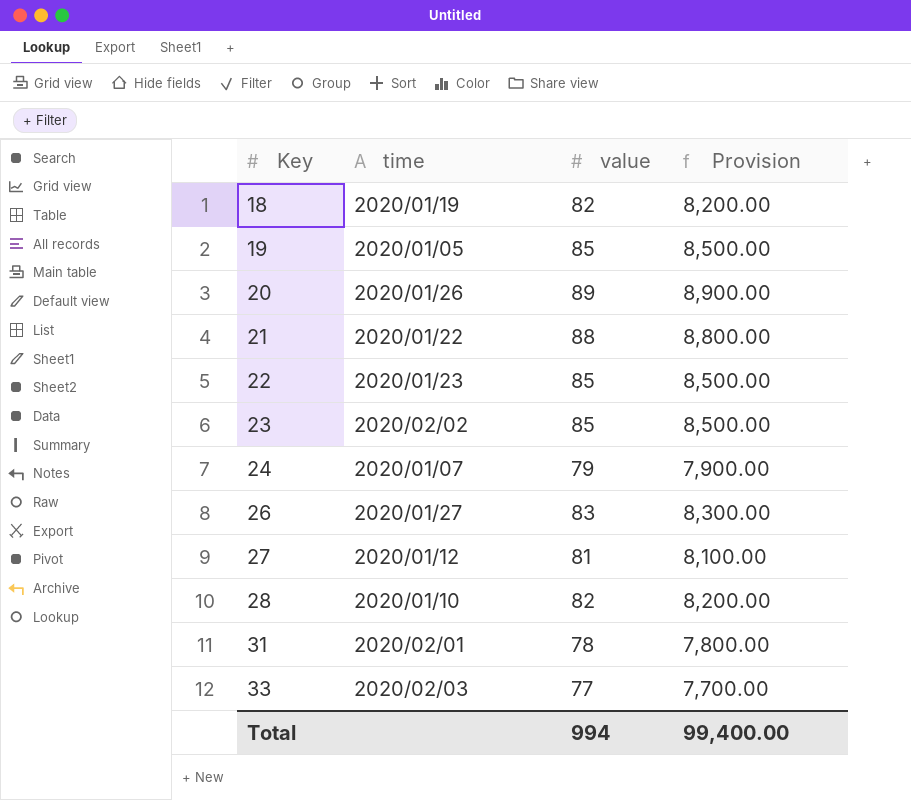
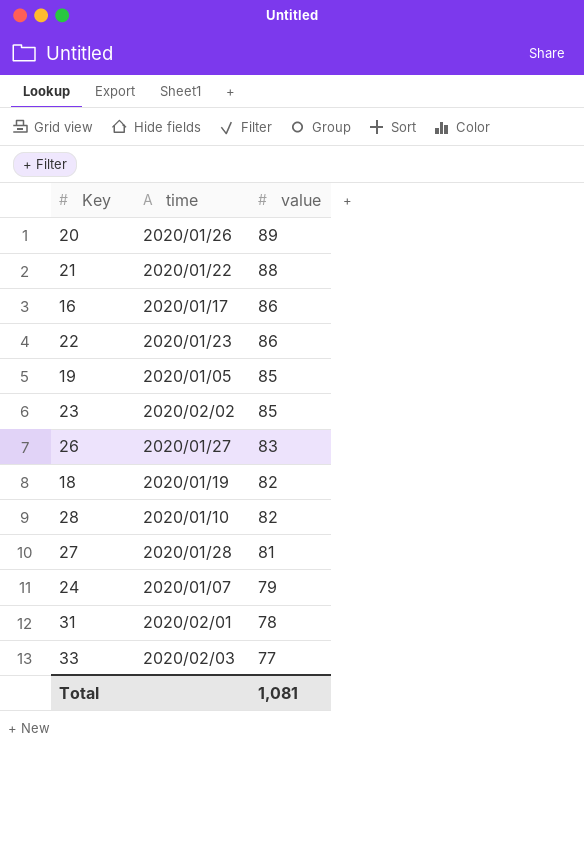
row order: Key ascending -> value descending
column Provision | formula: [value] * 100 -> none
row 16: none -> 2020/01/17 | 86
22 | value: 85 -> 86
27 | time: 2020/01/12 -> 2020/01/28
Total | value: 994 -> 1,081

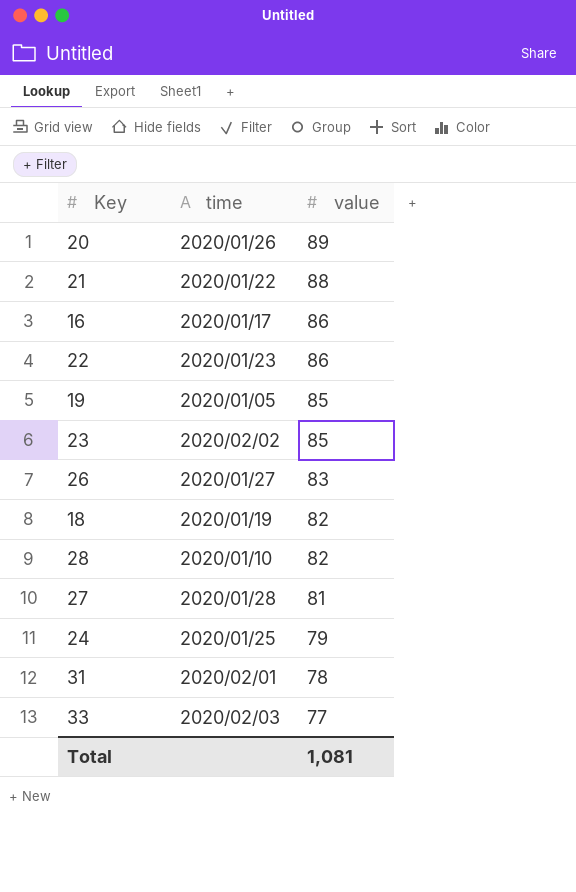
24 | time: 2020/01/07 -> 2020/01/25

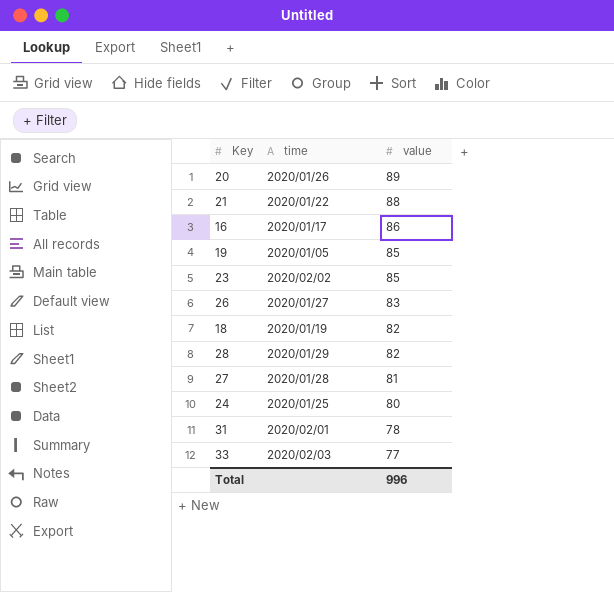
row 22: 2020/01/23 | 86 -> none
28 | time: 2020/01/10 -> 2020/01/29
24 | value: 79 -> 80
Total | value: 1,081 -> 996

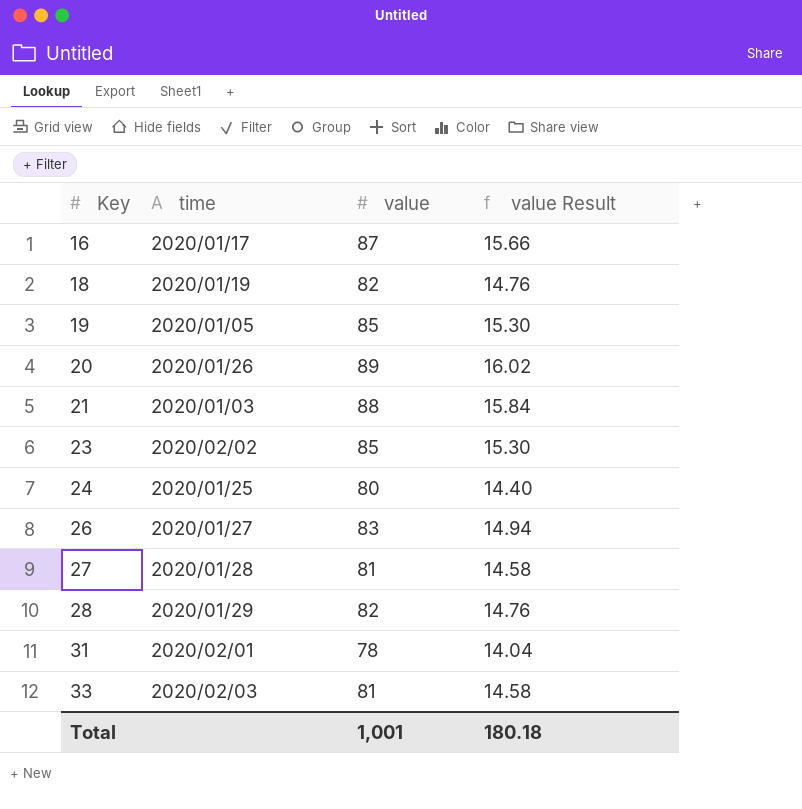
row order: value descending -> Key ascending
column value Result | formula: none -> [value] * 0.18
16 | value: 86 -> 87
21 | time: 2020/01/22 -> 2020/01/03
33 | value: 77 -> 81
Total | value: 996 -> 1,001

